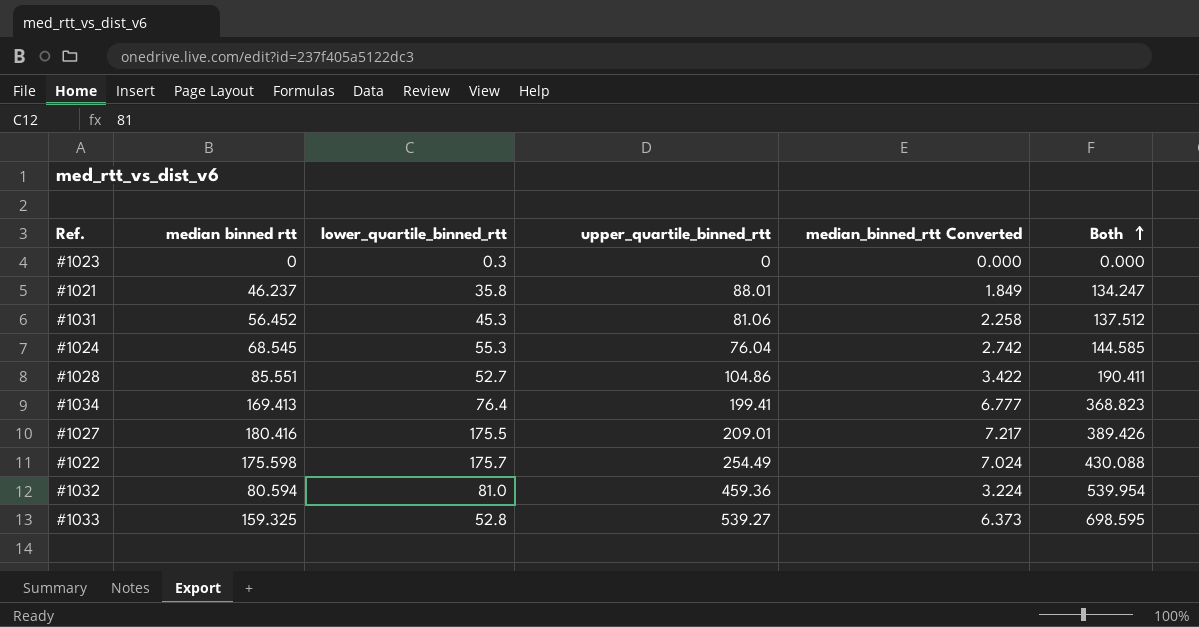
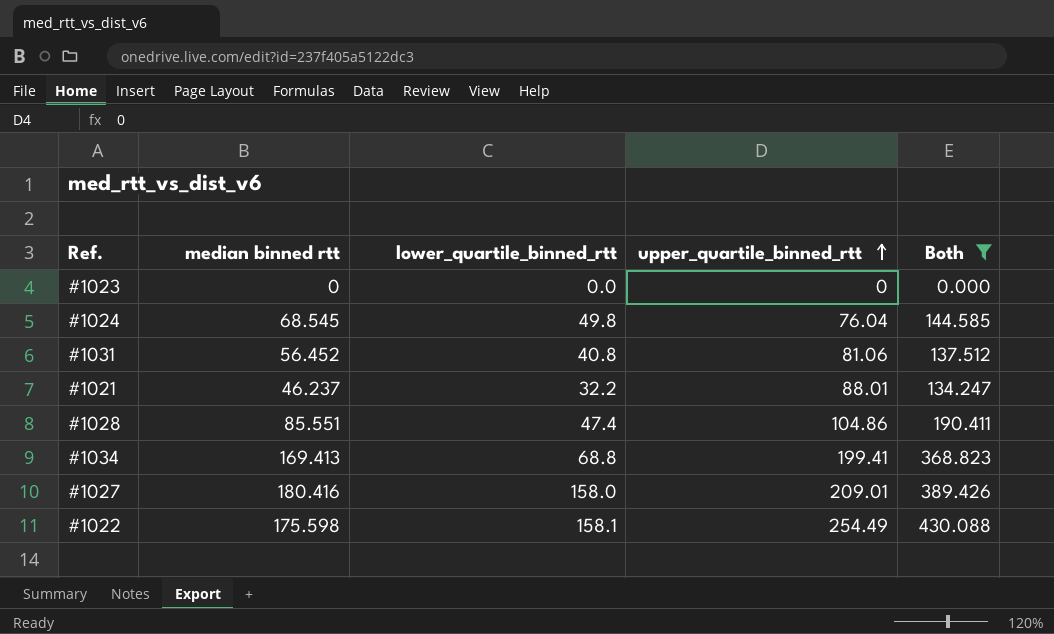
filter: none -> Both <= 430.088
row order: Both ascending -> upper_quartile_binned_rtt ascending
column median_binned_rtt Converted | formula: [median binned rtt] * 0.04 -> none
#1023 | lower_quartile_binned_rtt: 0.3 -> 0.0
#1024 | lower_quartile_binned_rtt: 55.3 -> 49.8
#1031 | lower_quartile_binned_rtt: 45.3 -> 40.8
#1021 | lower_quartile_binned_rtt: 35.8 -> 32.2
#1028 | lower_quartile_binned_rtt: 52.7 -> 47.4
#1034 | lower_quartile_binned_rtt: 76.4 -> 68.8
#1027 | lower_quartile_binned_rtt: 175.5 -> 158.0
#1022 | lower_quartile_binned_rtt: 175.7 -> 158.1

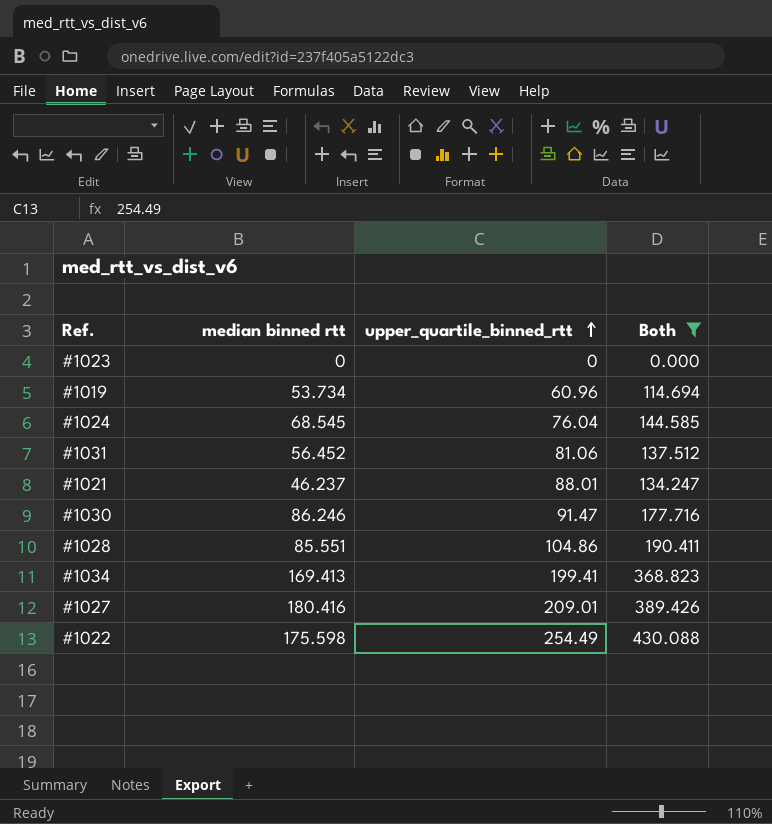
column lower_quartile_binned_rtt | position: 3 -> none
row #1019: none -> 53.734 | 60.96 | 114.694
row #1030: none -> 86.246 | 91.47 | 177.716

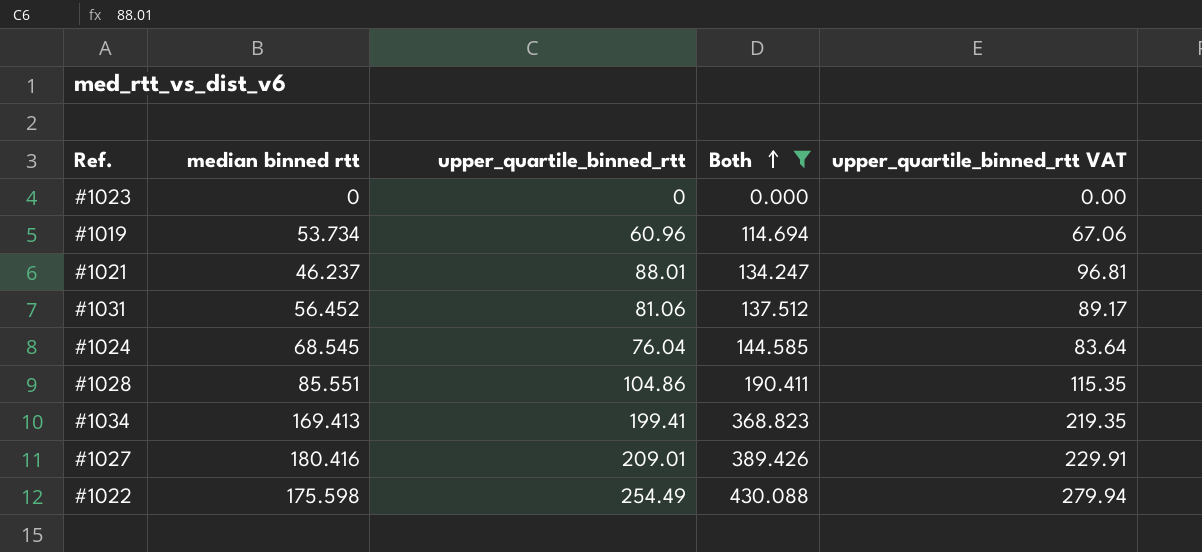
row order: upper_quartile_binned_rtt ascending -> Both ascending
column upper_quartile_binned_rtt VAT | formula: none -> [upper_quartile_binned_rtt] * 1.1
row #1030: 86.246 | 91.47 | 177.716 -> none

